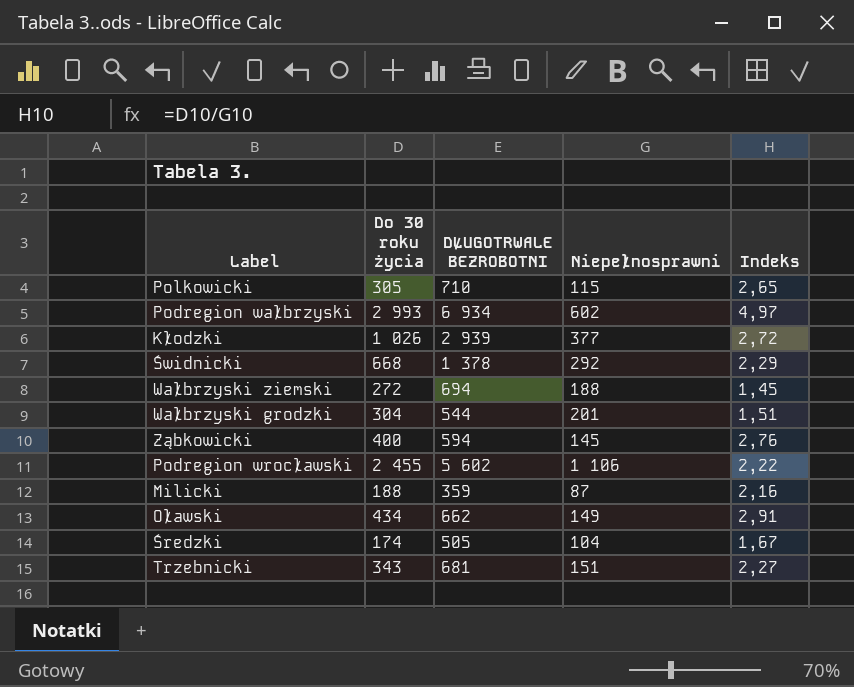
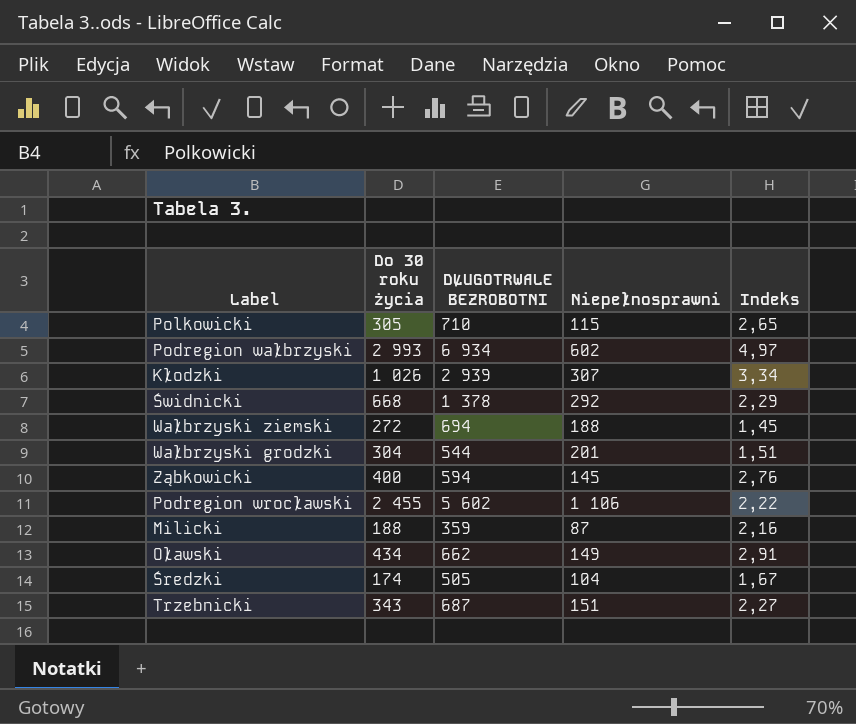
Kłodzki | Niepełnosprawni: 377 -> 307
Kłodzki | Indeks: 2,72 -> 3,34
Trzebnicki | DŁUGOTRWALE BEZROBOTNI: 681 -> 687

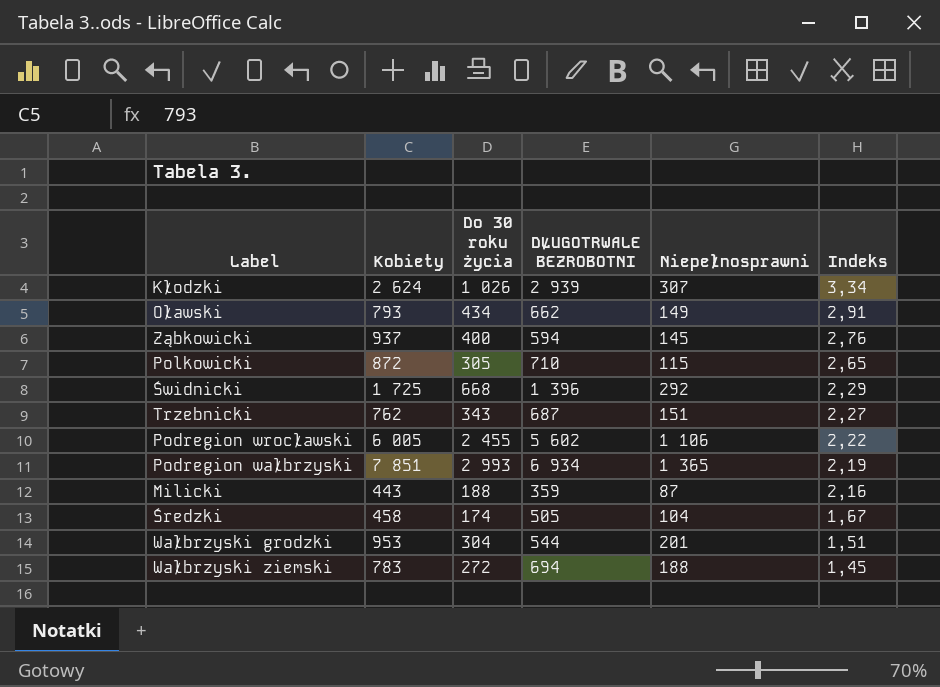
row order: none -> Indeks descending
column Kobiety | position: none -> 2
Świdnicki | DŁUGOTRWALE BEZROBOTNI: 1 378 -> 1 396
Podregion wałbrzyski | Niepełnosprawni: 602 -> 1 365
Podregion wałbrzyski | Indeks: 4,97 -> 2,19

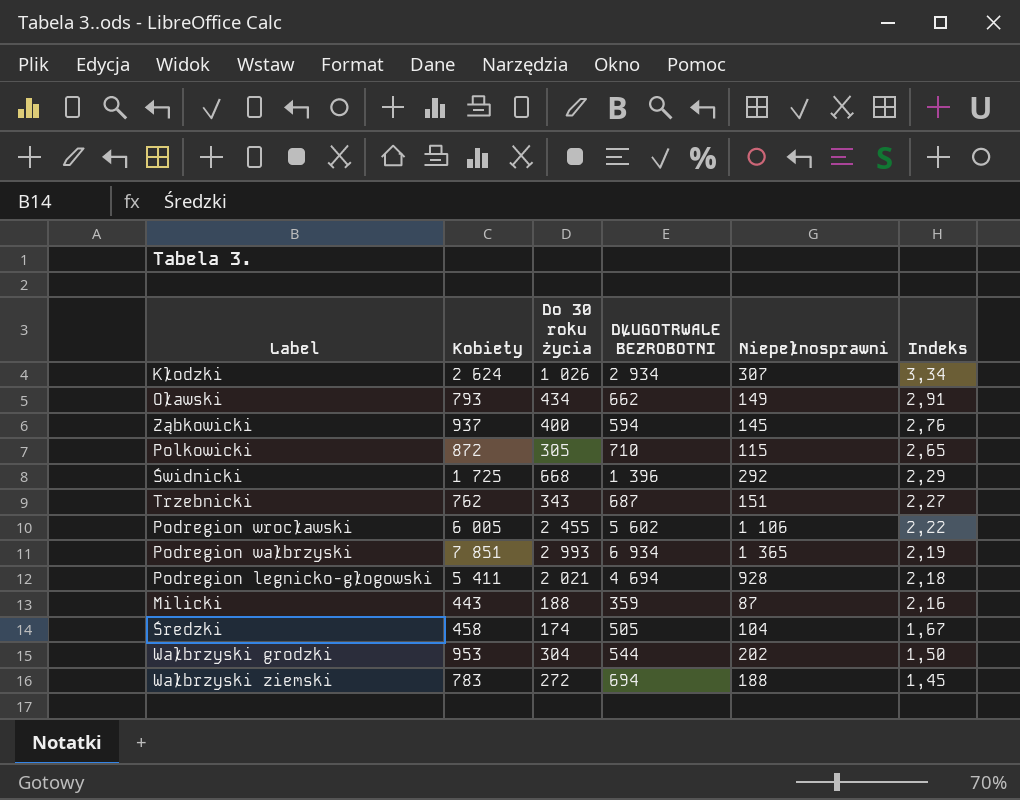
Kłodzki | DŁUGOTRWALE BEZROBOTNI: 2 939 -> 2 934
row Podregion legnicko-głogowski: none -> 5 411 | 2 021 | 4 694 | 928 | 2,18
Wałbrzyski grodzki | Niepełnosprawni: 201 -> 202
Wałbrzyski grodzki | Indeks: 1,51 -> 1,50

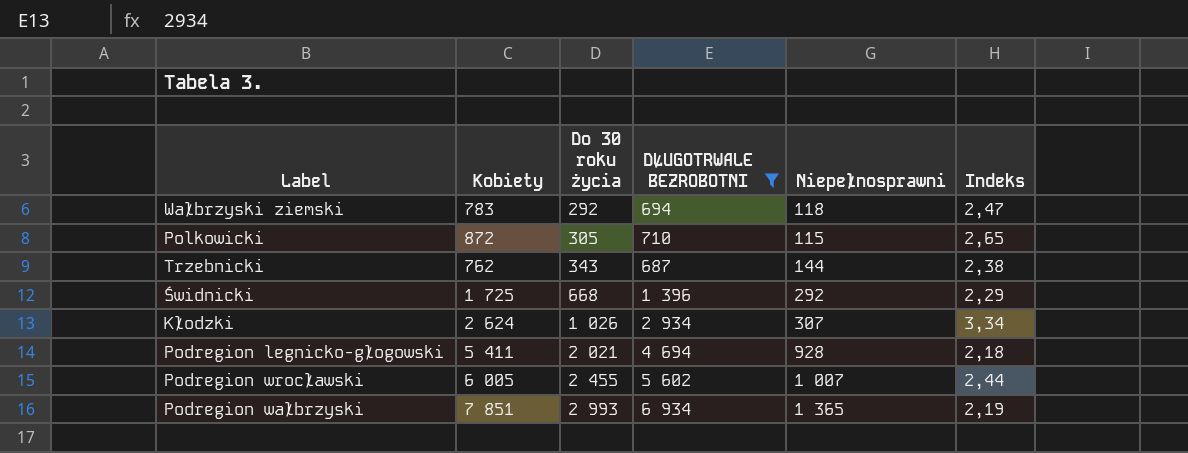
filter: none -> DŁUGOTRWALE BEZROBOTNI >= 687
row order: Indeks descending -> Do 30 roku życia ascending
Wałbrzyski ziemski | Do 30 roku życia: 272 -> 292
Wałbrzyski ziemski | Niepełnosprawni: 188 -> 118
Wałbrzyski ziemski | Indeks: 1,45 -> 2,47
Trzebnicki | Niepełnosprawni: 151 -> 144
Trzebnicki | Indeks: 2,27 -> 2,38
Podregion wrocławski | Niepełnosprawni: 1 106 -> 1 007
Podregion wrocławski | Indeks: 2,22 -> 2,44

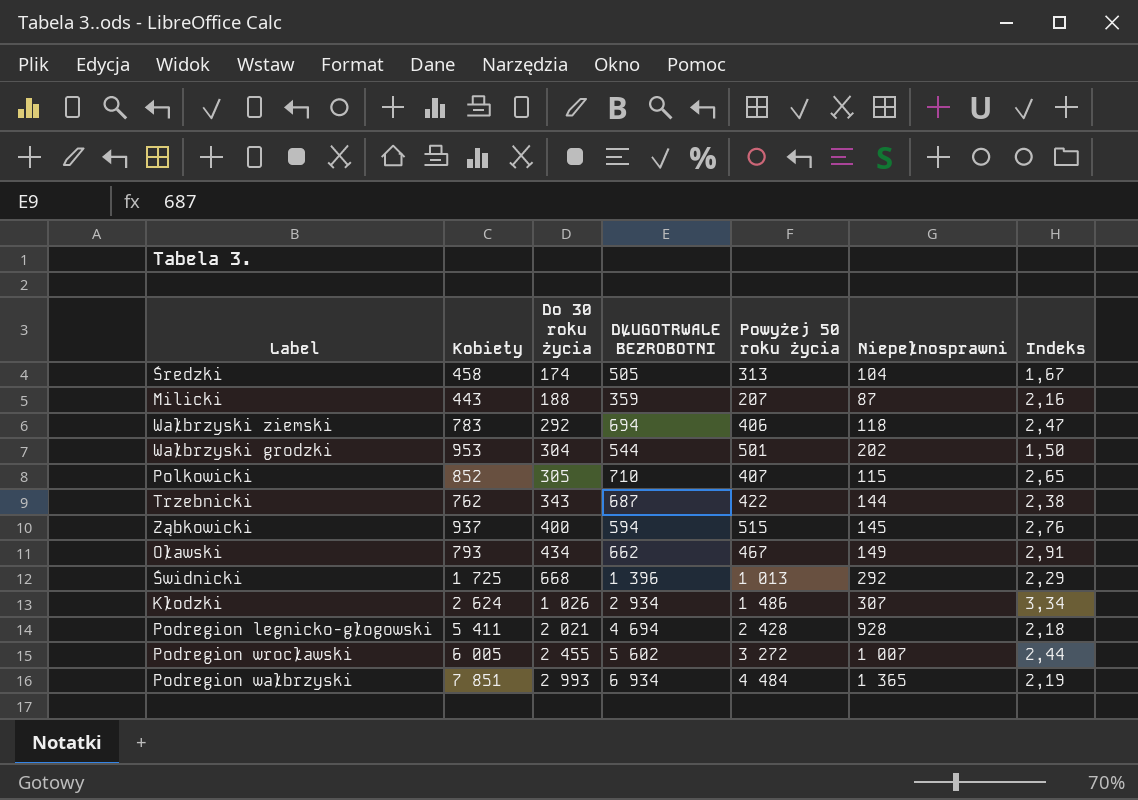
filter: DŁUGOTRWALE BEZROBOTNI >= 687 -> none
column Powyżej 50 roku życia | position: none -> 5
Polkowicki | Kobiety: 872 -> 852

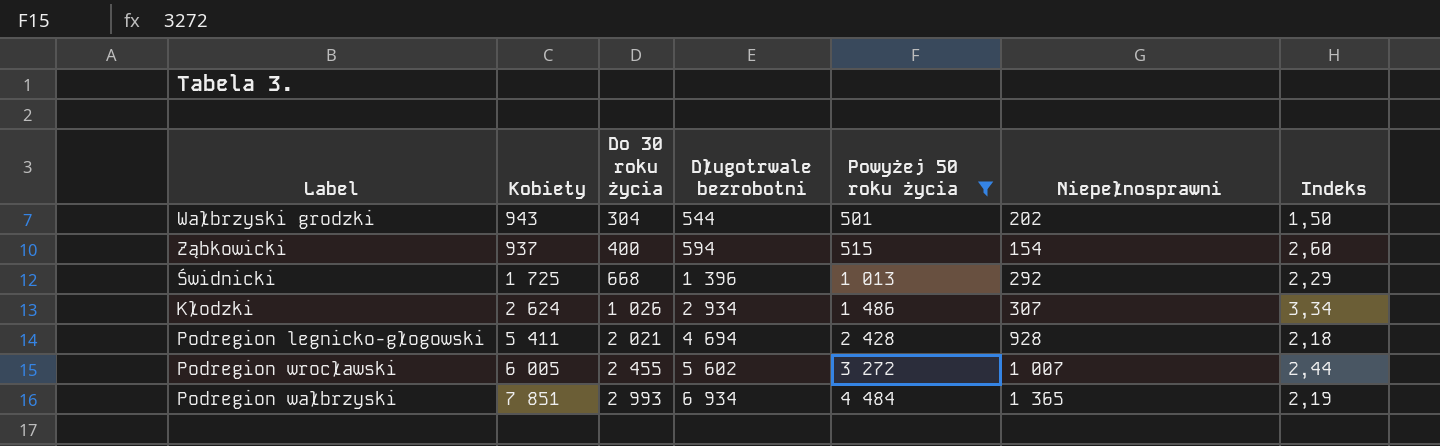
filter: none -> Powyżej 50 roku życia >= 501
column name: DŁUGOTRWALE BEZROBOTNI -> Długotrwale bezrobotni
Wałbrzyski grodzki | Kobiety: 953 -> 943
Ząbkowicki | Niepełnosprawni: 145 -> 154
Ząbkowicki | Indeks: 2,76 -> 2,60

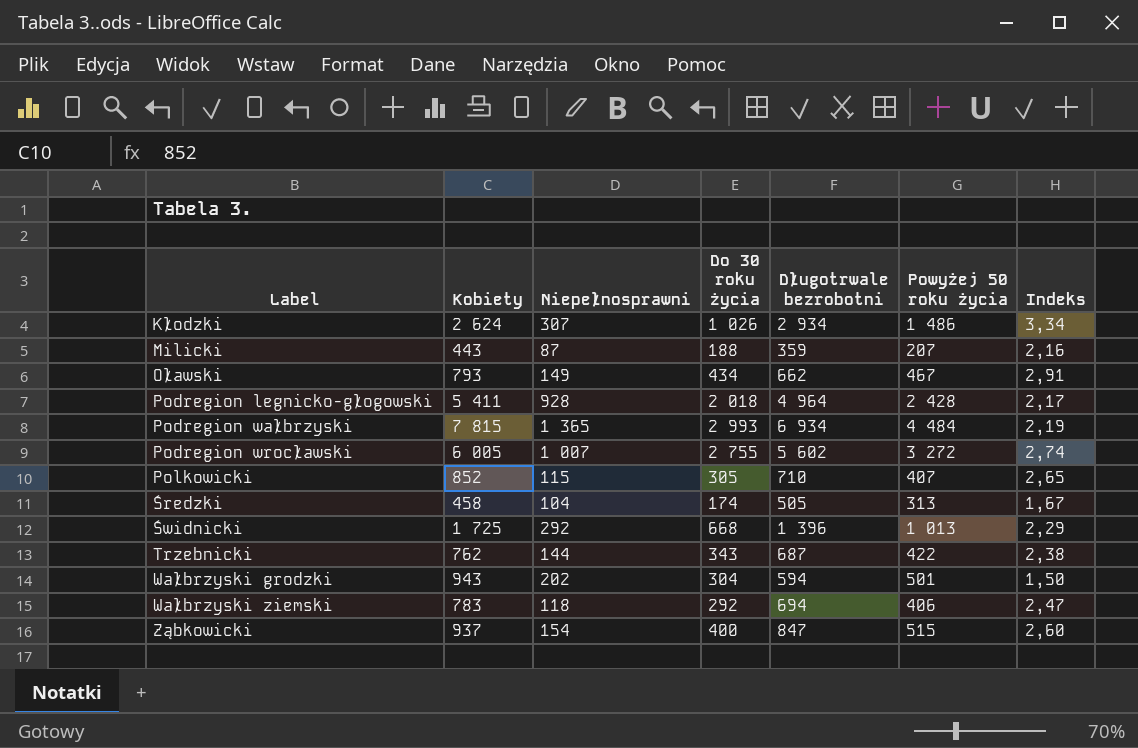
filter: Powyżej 50 roku życia >= 501 -> none
row order: Do 30 roku życia ascending -> Label ascending
column Niepełnosprawni | position: 6 -> 3
Podregion legnicko-głogowski | Do 30 roku życia: 2 021 -> 2 018
Podregion legnicko-głogowski | Długotrwale bezrobotni: 4 694 -> 4 964
Podregion legnicko-głogowski | Indeks: 2,18 -> 2,17
Podregion wałbrzyski | Kobiety: 7 851 -> 7 815
Podregion wrocławski | Do 30 roku życia: 2 455 -> 2 755
Podregion wrocławski | Indeks: 2,44 -> 2,74
Wałbrzyski grodzki | Długotrwale bezrobotni: 544 -> 594
Ząbkowicki | Długotrwale bezrobotni: 594 -> 847

